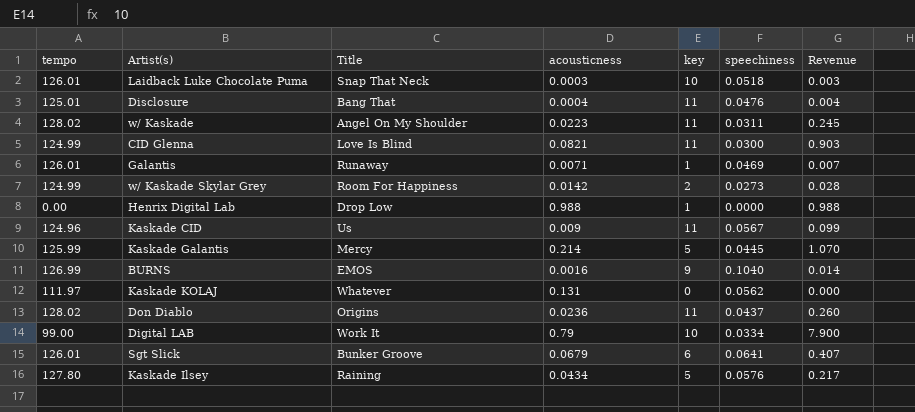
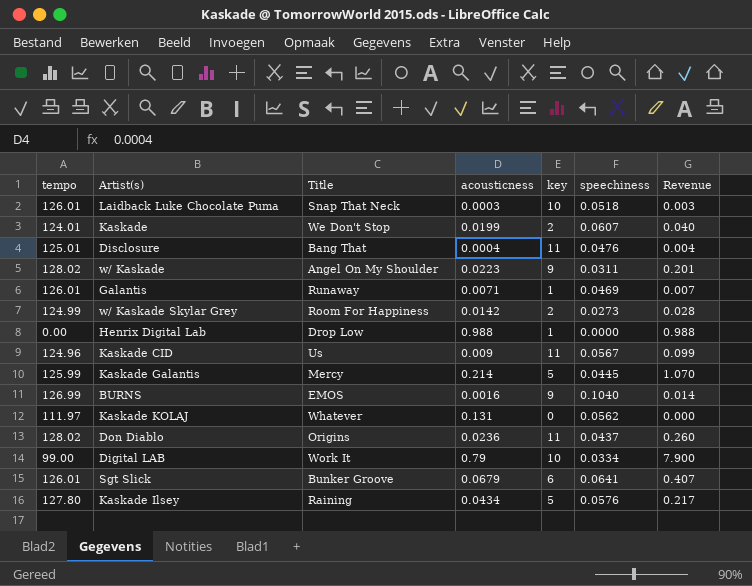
row CID Glenna: 124.99 | Love Is Blind | 0.0821 | 11 | 0.0300 | 0.903 -> none
row Kaskade: none -> 124.01 | We Don't Stop | 0.0199 | 2 | 0.0607 | 0.040
w/ Kaskade | key: 11 -> 9
w/ Kaskade | Revenue: 0.245 -> 0.201

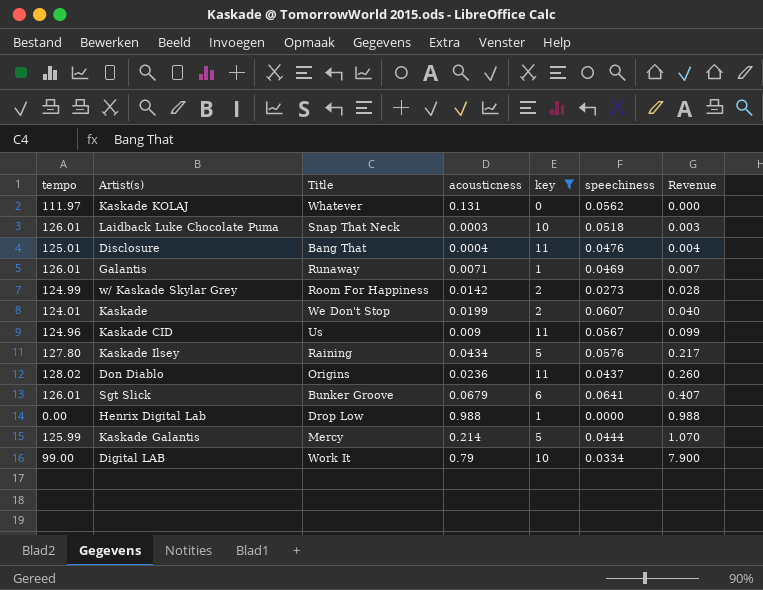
filter: none -> key != 9
row order: none -> Revenue ascending
Kaskade Galantis | speechiness: 0.0445 -> 0.0444

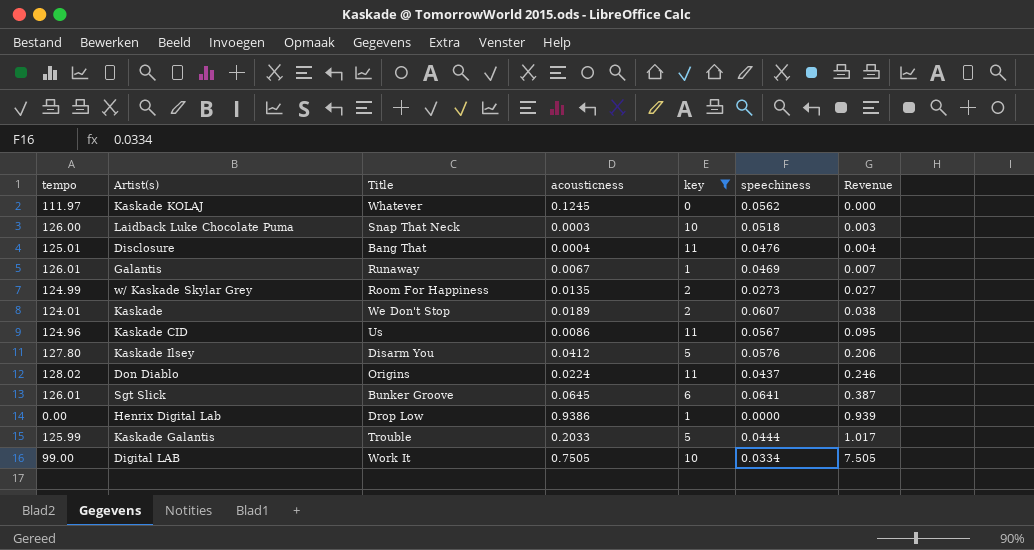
Kaskade KOLAJ | acousticness: 0.131 -> 0.1245
Laidback Luke Chocolate Puma | tempo: 126.01 -> 126.00
Galantis | acousticness: 0.0071 -> 0.0067
w/ Kaskade Skylar Grey | acousticness: 0.0142 -> 0.0135
w/ Kaskade Skylar Grey | Revenue: 0.028 -> 0.027
Kaskade | acousticness: 0.0199 -> 0.0189
Kaskade | Revenue: 0.040 -> 0.038
Kaskade CID | acousticness: 0.009 -> 0.0086
Kaskade CID | Revenue: 0.099 -> 0.095
Kaskade Ilsey | Title: Raining -> Disarm You
Kaskade Ilsey | acousticness: 0.0434 -> 0.0412
Kaskade Ilsey | Revenue: 0.217 -> 0.206
Don Diablo | acousticness: 0.0236 -> 0.0224
Don Diablo | Revenue: 0.260 -> 0.246
Sgt Slick | acousticness: 0.0679 -> 0.0645
Sgt Slick | Revenue: 0.407 -> 0.387
Henrix Digital Lab | acousticness: 0.988 -> 0.9386
Henrix Digital Lab | Revenue: 0.988 -> 0.939
Kaskade Galantis | Title: Mercy -> Trouble
Kaskade Galantis | acousticness: 0.214 -> 0.2033
Kaskade Galantis | Revenue: 1.070 -> 1.017
Digital LAB | acousticness: 0.79 -> 0.7505
Digital LAB | Revenue: 7.900 -> 7.505

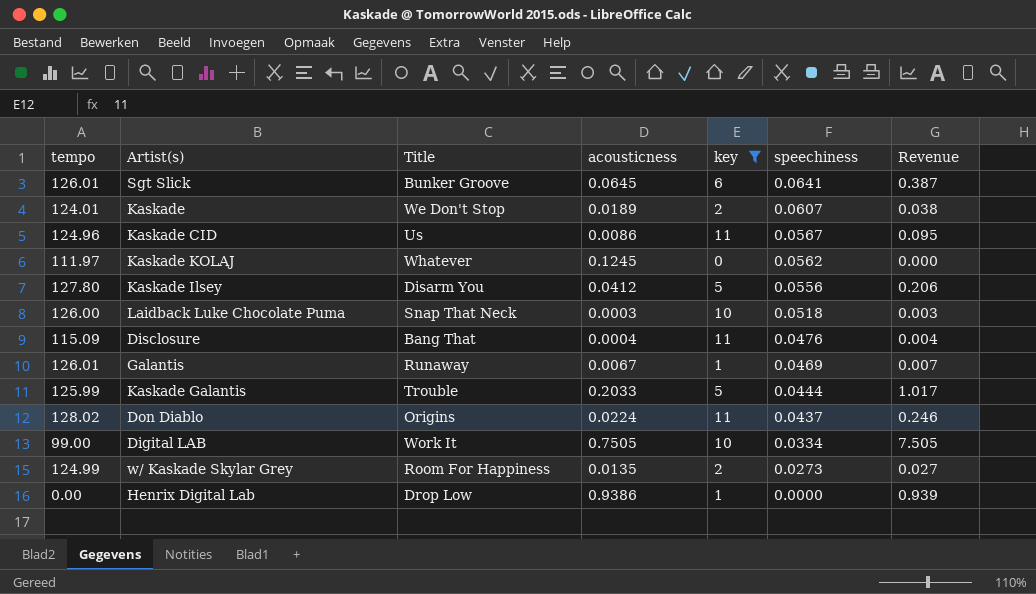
row order: Revenue ascending -> speechiness descending
Kaskade Ilsey | speechiness: 0.0576 -> 0.0556
Disclosure | tempo: 125.01 -> 115.09

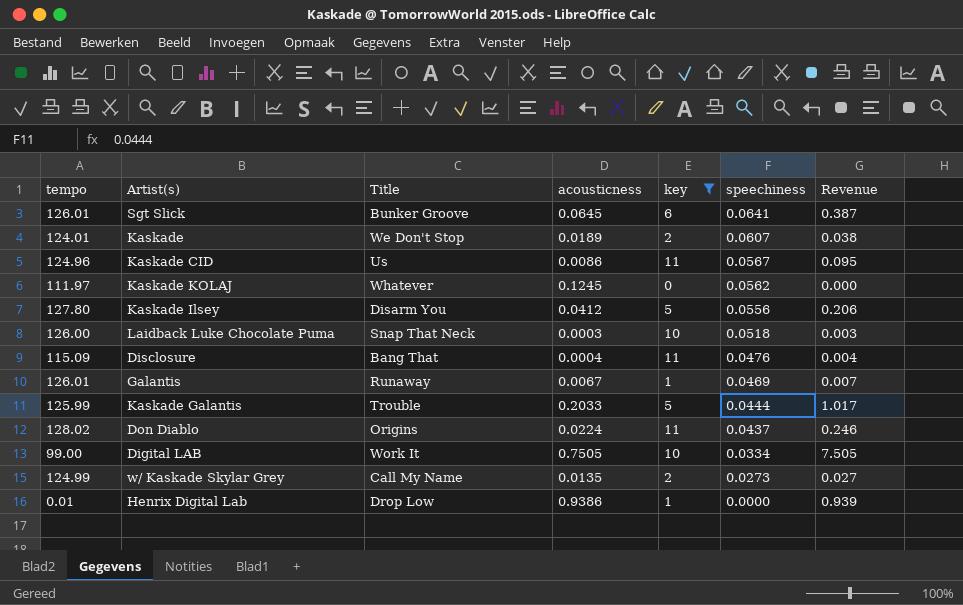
w/ Kaskade Skylar Grey | Title: Room For Happiness -> Call My Name
Henrix Digital Lab | tempo: 0.00 -> 0.01

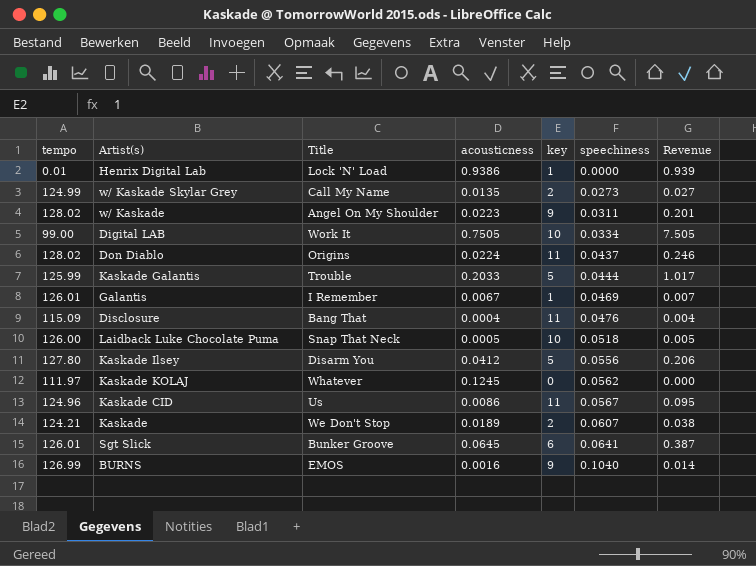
filter: key != 9 -> none
row order: speechiness descending -> speechiness ascending
Henrix Digital Lab | Title: Drop Low -> Lock 'N' Load
Galantis | Title: Runaway -> I Remember
Laidback Luke Chocolate Puma | acousticness: 0.0003 -> 0.0005
Laidback Luke Chocolate Puma | Revenue: 0.003 -> 0.005
Kaskade | tempo: 124.01 -> 124.21

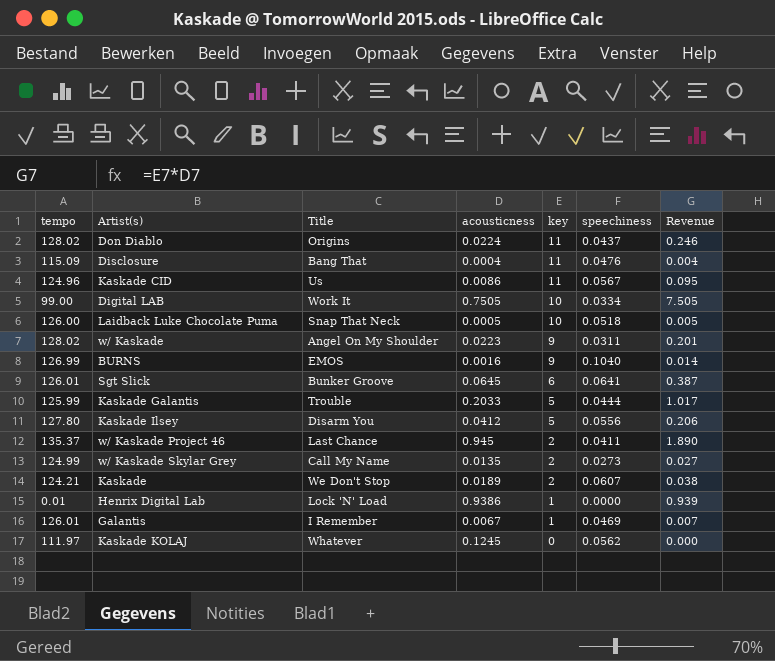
row order: speechiness ascending -> key descending
row w/ Kaskade Project 46: none -> 135.37 | Last Chance | 0.945 | 2 | 0.0411 | 1.890

